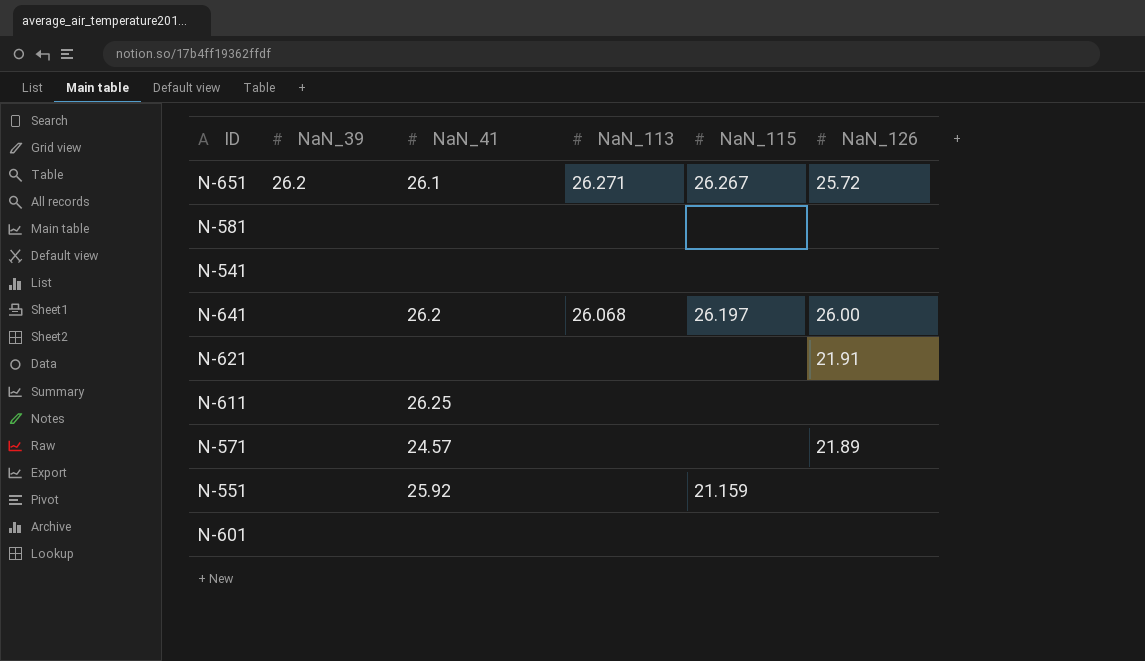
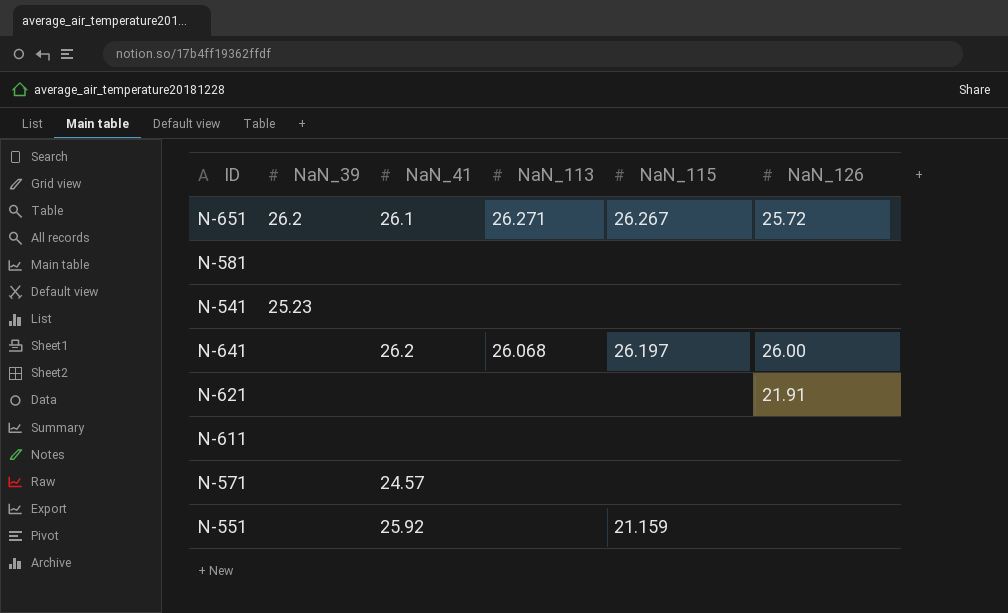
row N-601: none | none | none | none | none -> none
N-541 | NaN_39: none -> 25.23
N-611 | NaN_41: 26.25 -> none
N-571 | NaN_126: 21.89 -> none

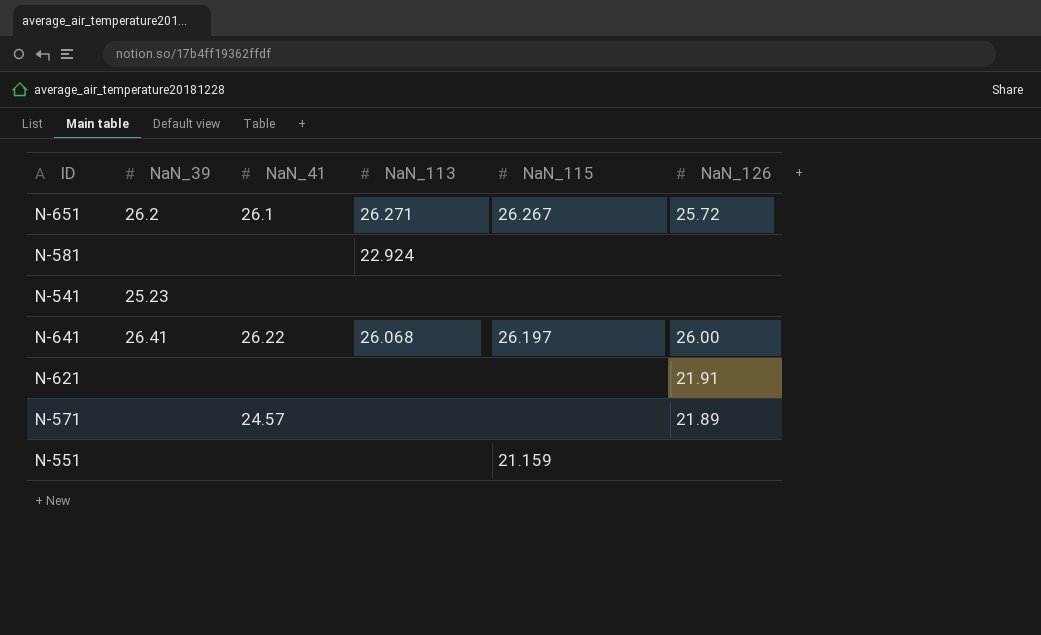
row N-611: none | none | none | none | none -> none
N-581 | NaN_113: none -> 22.924
N-641 | NaN_39: none -> 26.41
N-641 | NaN_41: 26.2 -> 26.22
N-571 | NaN_126: none -> 21.89
N-551 | NaN_41: 25.92 -> none

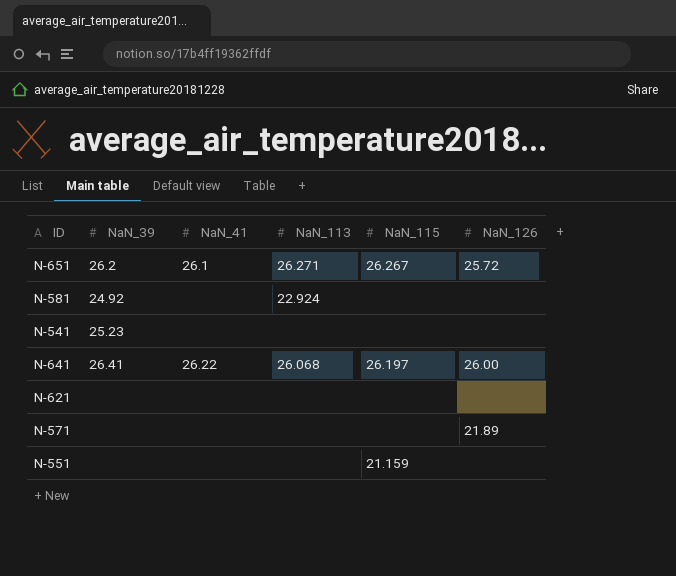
N-581 | NaN_39: none -> 24.92
N-621 | NaN_126: 21.91 -> none
N-571 | NaN_41: 24.57 -> none

